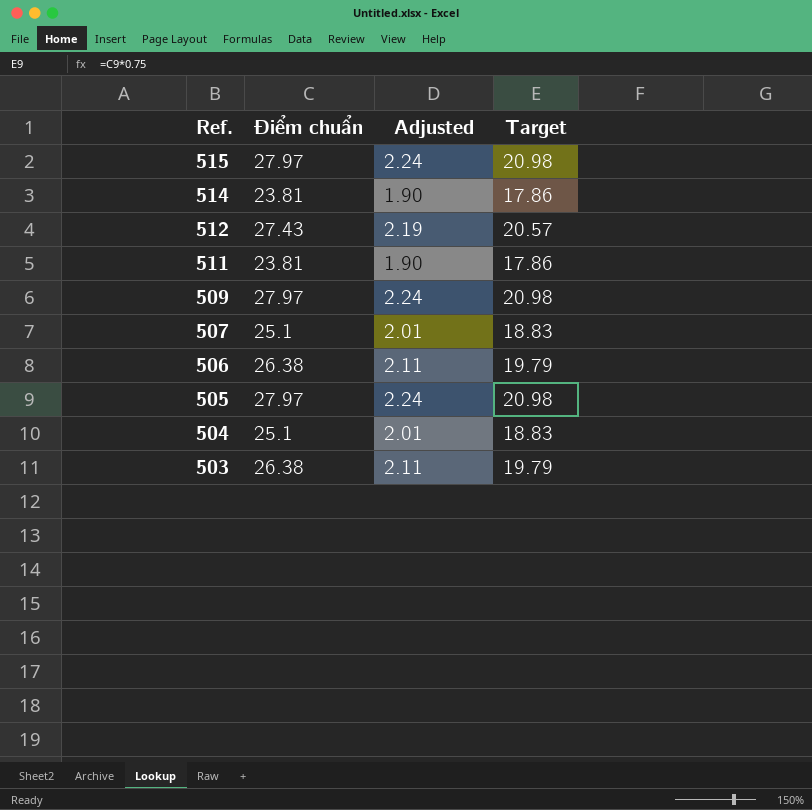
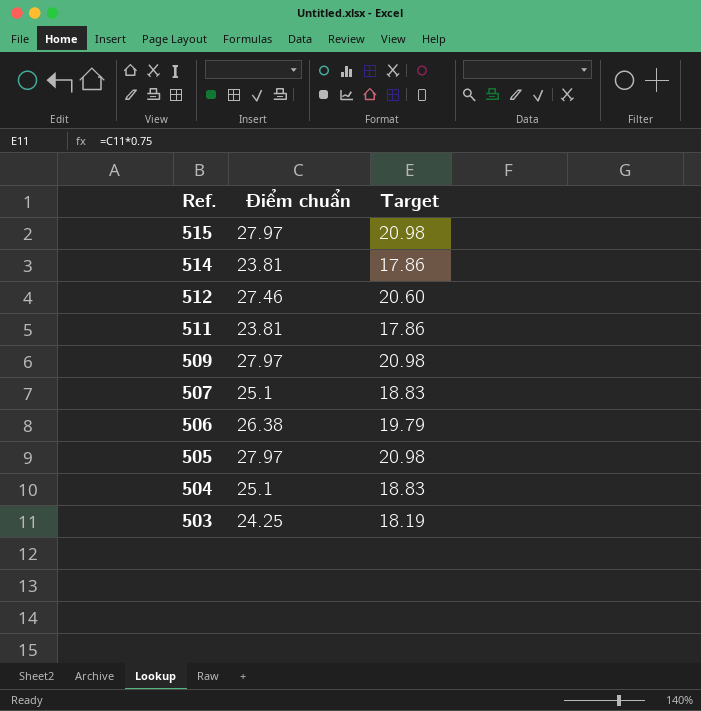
column Adjusted | formula: [Điểm chuẩn] * 0.08 -> none
512 | Điểm chuẩn: 27.43 -> 27.46
512 | Target: 20.57 -> 20.60
503 | Điểm chuẩn: 26.38 -> 24.25
503 | Target: 19.79 -> 18.19

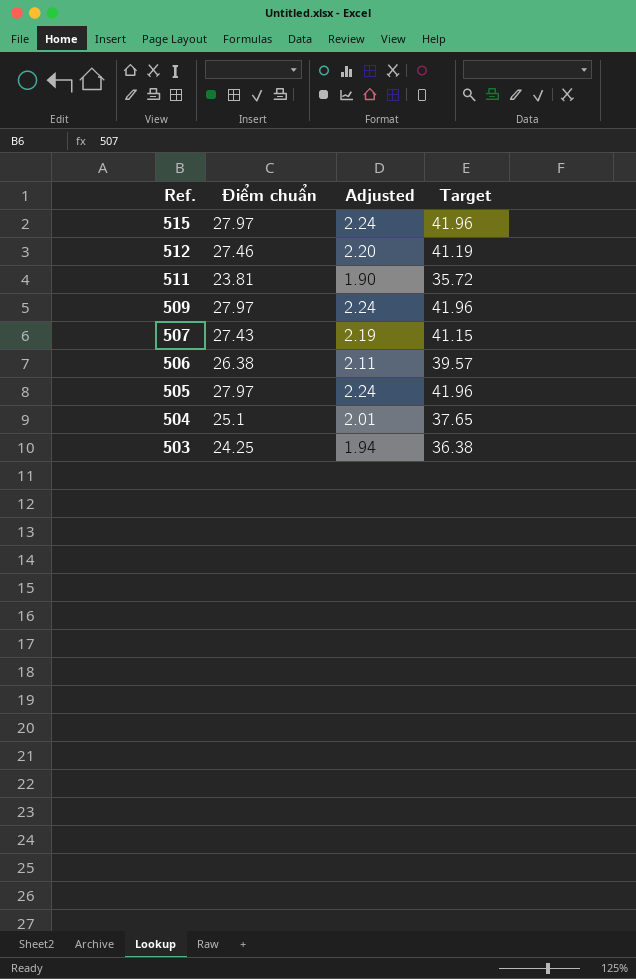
column Adjusted | formula: none -> [Điểm chuẩn] * 0.08
column Target | formula: [Điểm chuẩn] * 0.75 -> [Điểm chuẩn] * 1.5
row 514: 23.81 | 17.86 -> none
507 | Điểm chuẩn: 25.1 -> 27.43

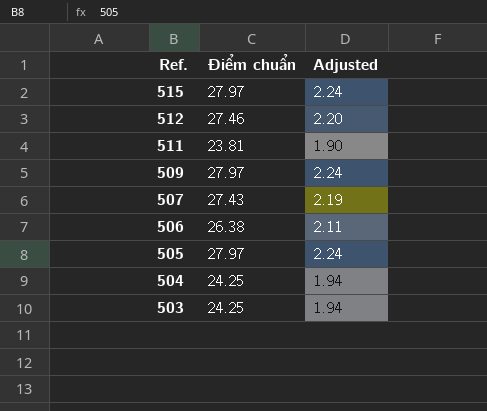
column Target | formula: [Điểm chuẩn] * 1.5 -> none
504 | Điểm chuẩn: 25.1 -> 24.25
504 | Adjusted: 2.01 -> 1.94

